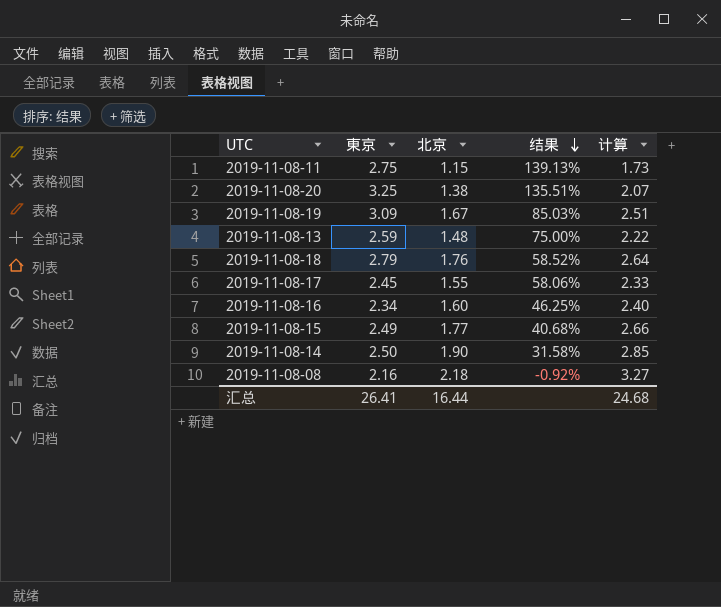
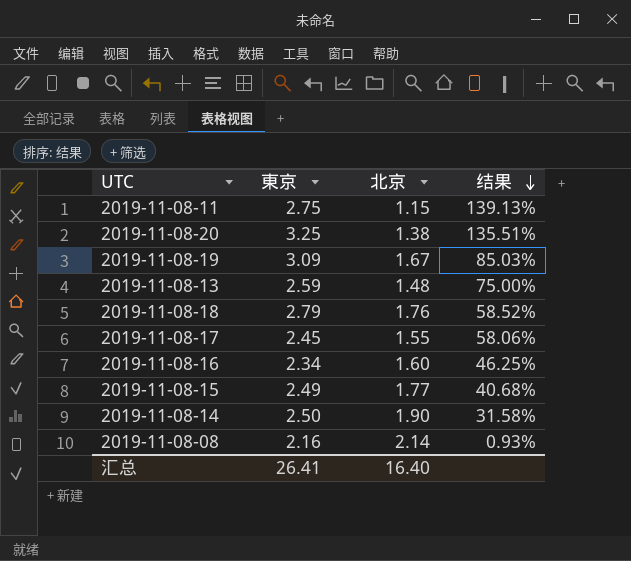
column 计算 | formula: [北京] * 1.5 -> none
2019-11-08-08 | 北京: 2.18 -> 2.14
2019-11-08-08 | 结果: -0.92% -> 0.93%
汇总 | 北京: 16.44 -> 16.40

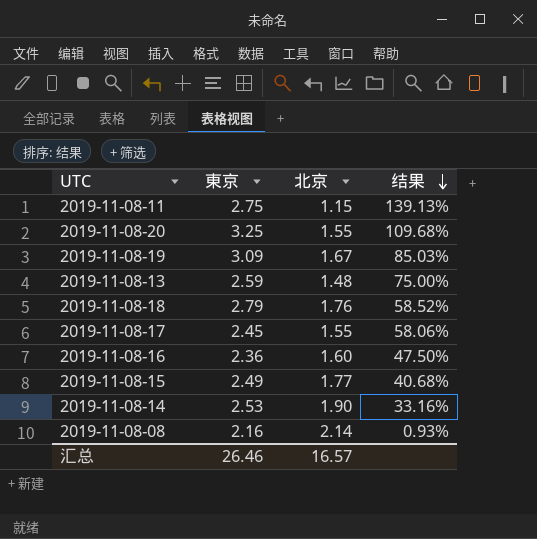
2019-11-08-20 | 北京: 1.38 -> 1.55
2019-11-08-20 | 结果: 135.51% -> 109.68%
2019-11-08-16 | 東京: 2.34 -> 2.36
2019-11-08-16 | 结果: 46.25% -> 47.50%
2019-11-08-14 | 東京: 2.50 -> 2.53
2019-11-08-14 | 结果: 31.58% -> 33.16%
汇总 | 東京: 26.41 -> 26.46
汇总 | 北京: 16.40 -> 16.57

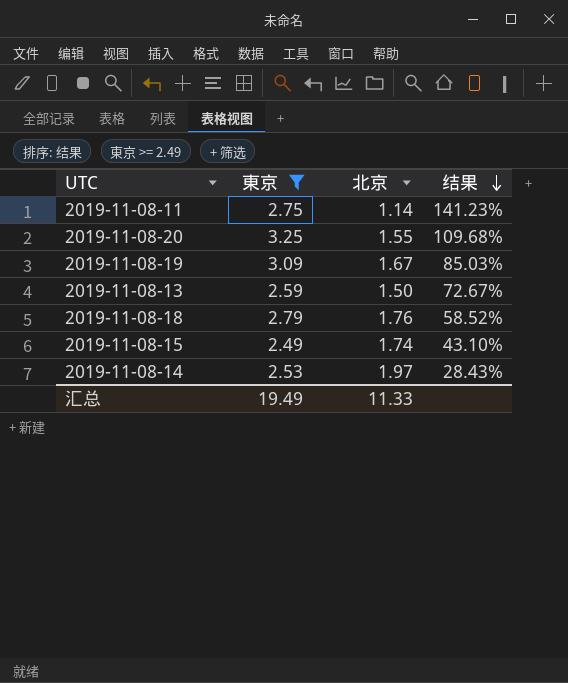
filter: none -> 東京 >= 2.49
2019-11-08-11 | 北京: 1.15 -> 1.14
2019-11-08-11 | 结果: 139.13% -> 141.23%
2019-11-08-13 | 北京: 1.48 -> 1.50
2019-11-08-13 | 结果: 75.00% -> 72.67%
2019-11-08-15 | 北京: 1.77 -> 1.74
2019-11-08-15 | 结果: 40.68% -> 43.10%
2019-11-08-14 | 北京: 1.90 -> 1.97
2019-11-08-14 | 结果: 33.16% -> 28.43%
汇总 | 東京: 26.46 -> 19.49
汇总 | 北京: 16.57 -> 11.33

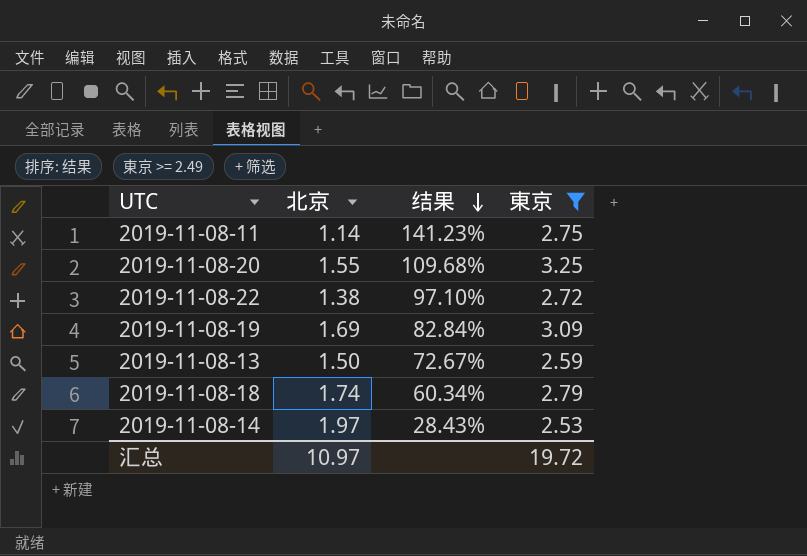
column 東京 | position: 2 -> 4
row 2019-11-08-15: 2.49 | 1.74 | 43.10% -> none
row 2019-11-08-22: none -> 1.38 | 97.10% | 2.72
2019-11-08-19 | 北京: 1.67 -> 1.69
2019-11-08-19 | 结果: 85.03% -> 82.84%
2019-11-08-18 | 北京: 1.76 -> 1.74
2019-11-08-18 | 结果: 58.52% -> 60.34%
汇总 | 北京: 11.33 -> 10.97
汇总 | 東京: 19.49 -> 19.72

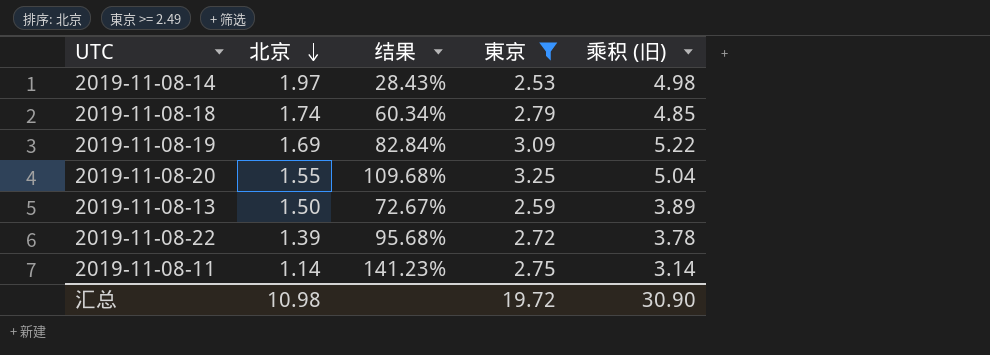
row order: 结果 descending -> 北京 descending
column 乘积 (旧) | formula: none -> [北京] * [東京]
2019-11-08-22 | 北京: 1.38 -> 1.39
2019-11-08-22 | 结果: 97.10% -> 95.68%
汇总 | 北京: 10.97 -> 10.98

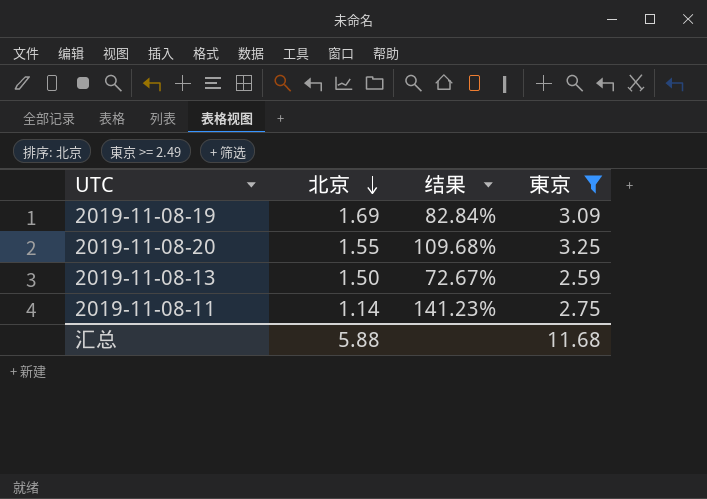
column 乘积 (旧) | formula: [北京] * [東京] -> none
row 2019-11-08-14: 1.97 | 28.43% | 2.53 | 4.98 -> none
row 2019-11-08-18: 1.74 | 60.34% | 2.79 | 4.85 -> none
row 2019-11-08-22: 1.39 | 95.68% | 2.72 | 3.78 -> none
汇总 | 北京: 10.98 -> 5.88
汇总 | 東京: 19.72 -> 11.68

